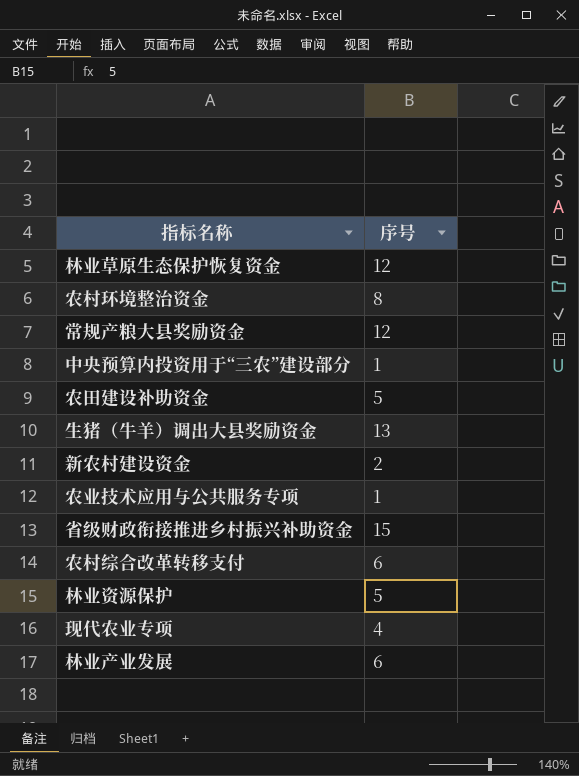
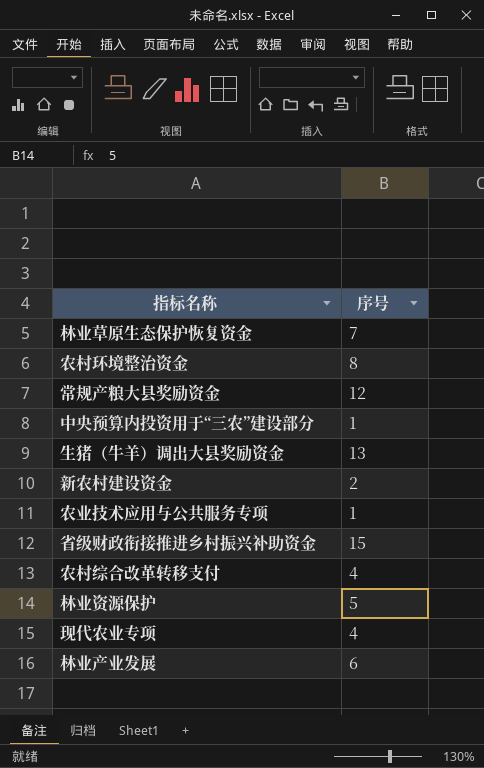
row 农田建设补助资金: 5 -> none
林业草原生态保护恢复资金 | 序号: 12 -> 7
农村综合改革转移支付 | 序号: 6 -> 4

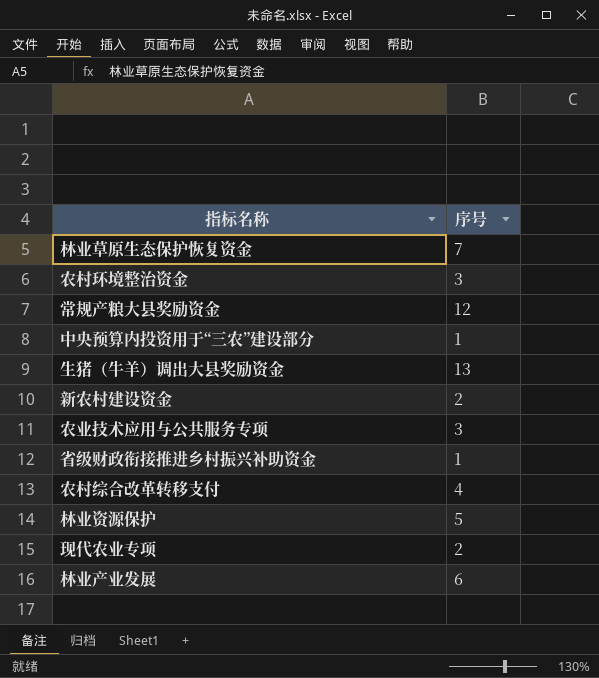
农村环境整治资金 | 序号: 8 -> 3
农业技术应用与公共服务专项 | 序号: 1 -> 3
省级财政衔接推进乡村振兴补助资金 | 序号: 15 -> 1
现代农业专项 | 序号: 4 -> 2

